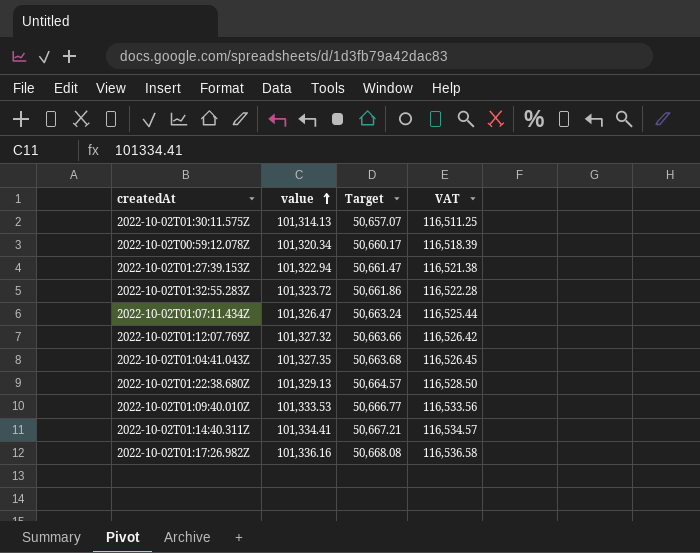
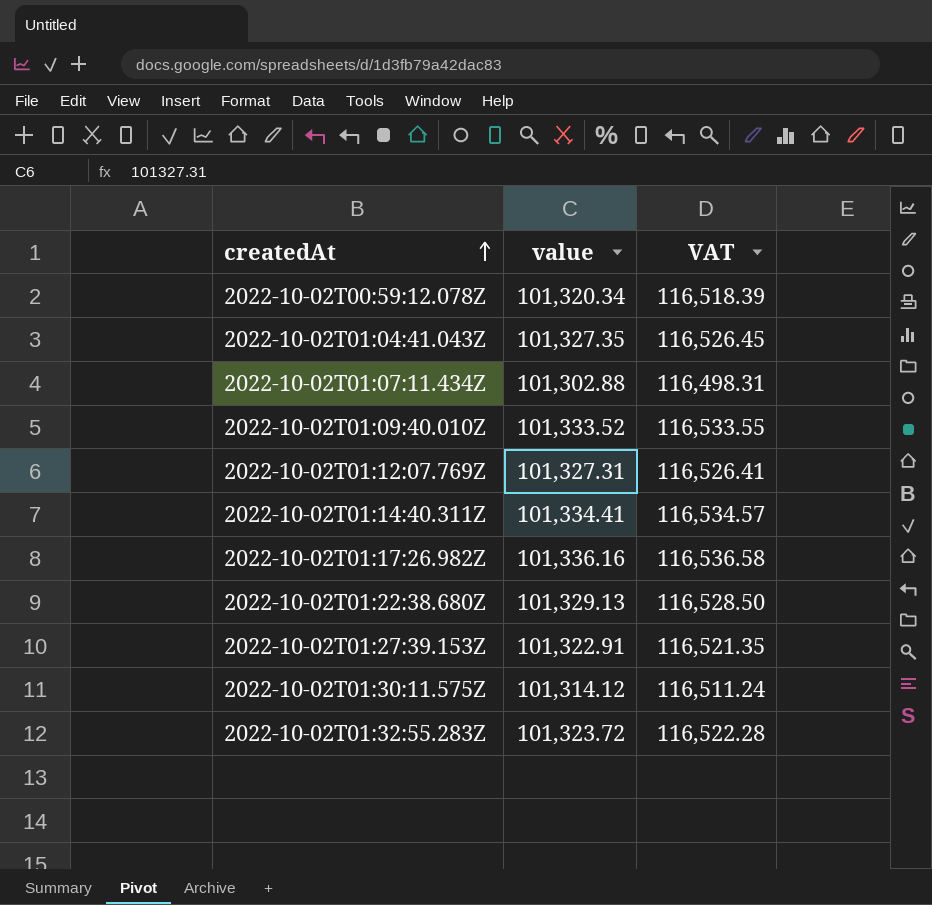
row order: value ascending -> createdAt ascending
column Target | formula: [value] * 0.5 -> none
2022-10-02T01:07:11.434Z | value: 101,326.47 -> 101,302.88
2022-10-02T01:07:11.434Z | VAT: 116,525.44 -> 116,498.31
2022-10-02T01:09:40.010Z | value: 101,333.53 -> 101,333.52
2022-10-02T01:09:40.010Z | VAT: 116,533.56 -> 116,533.55
2022-10-02T01:12:07.769Z | value: 101,327.32 -> 101,327.31
2022-10-02T01:12:07.769Z | VAT: 116,526.42 -> 116,526.41
2022-10-02T01:27:39.153Z | value: 101,322.94 -> 101,322.91
2022-10-02T01:27:39.153Z | VAT: 116,521.38 -> 116,521.35
2022-10-02T01:30:11.575Z | value: 101,314.13 -> 101,314.12
2022-10-02T01:30:11.575Z | VAT: 116,511.25 -> 116,511.24

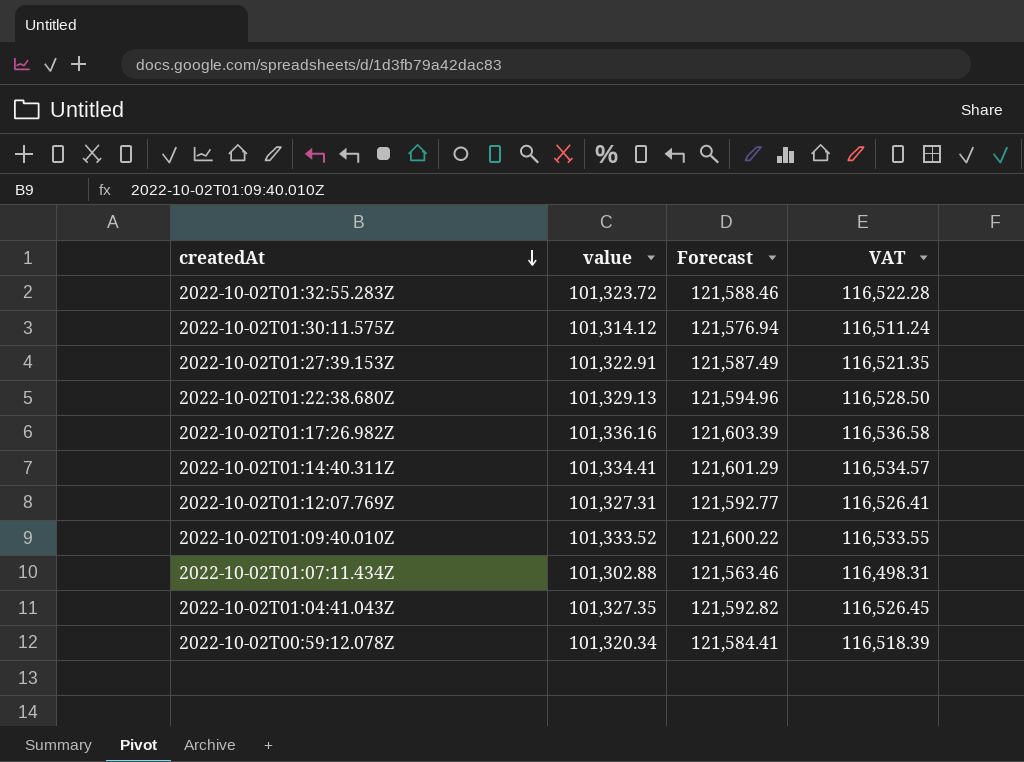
row order: createdAt ascending -> createdAt descending
column Forecast | formula: none -> [value] * 1.2

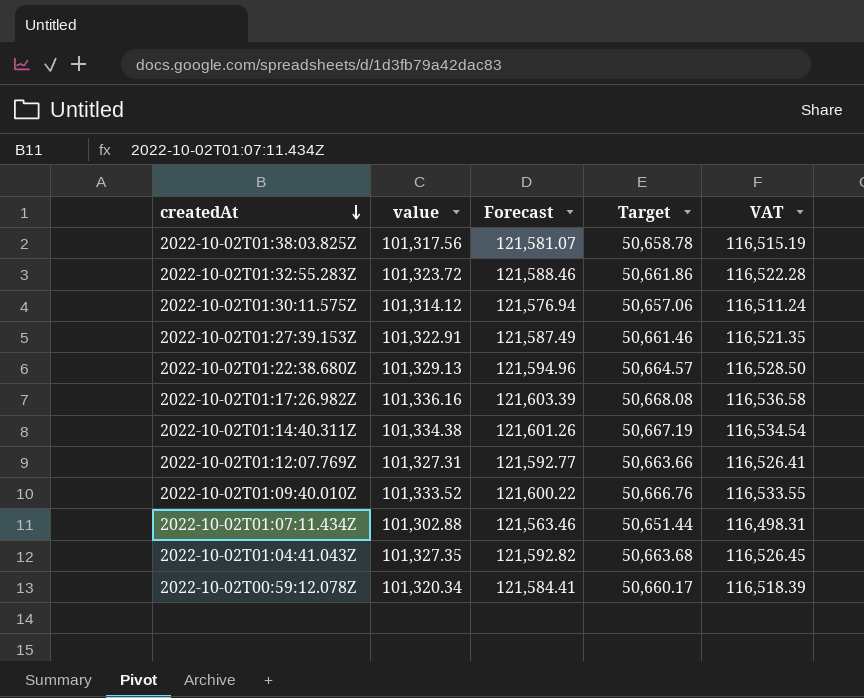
column Target | formula: none -> [value] * 0.5
row 2022-10-02T01:38:03.825Z: none -> 101,317.56 | 121,581.07 | 50,658.78 | 116,515.19
2022-10-02T01:14:40.311Z | value: 101,334.41 -> 101,334.38
2022-10-02T01:14:40.311Z | Forecast: 121,601.29 -> 121,601.26
2022-10-02T01:14:40.311Z | VAT: 116,534.57 -> 116,534.54

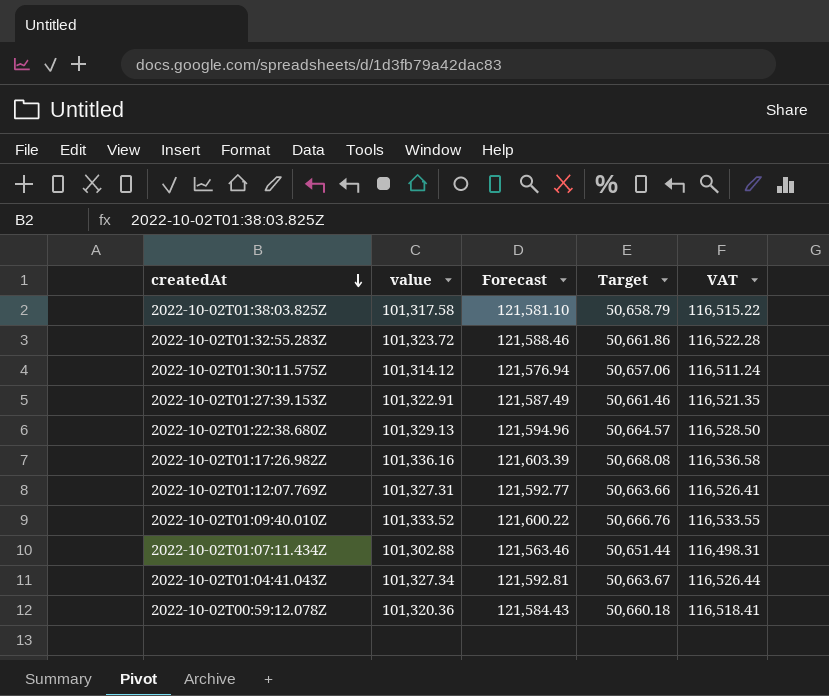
row 2022-10-02T01:14:40.311Z: 101,334.38 | 121,601.26 | 50,667.19 | 116,534.54 -> none
2022-10-02T01:38:03.825Z | value: 101,317.56 -> 101,317.58
2022-10-02T01:38:03.825Z | Forecast: 121,581.07 -> 121,581.10
2022-10-02T01:38:03.825Z | Target: 50,658.78 -> 50,658.79
2022-10-02T01:38:03.825Z | VAT: 116,515.19 -> 116,515.22
2022-10-02T01:04:41.043Z | value: 101,327.35 -> 101,327.34
2022-10-02T01:04:41.043Z | Forecast: 121,592.82 -> 121,592.81
2022-10-02T01:04:41.043Z | Target: 50,663.68 -> 50,663.67
2022-10-02T01:04:41.043Z | VAT: 116,526.45 -> 116,526.44
2022-10-02T00:59:12.078Z | value: 101,320.34 -> 101,320.36
2022-10-02T00:59:12.078Z | Forecast: 121,584.41 -> 121,584.43
2022-10-02T00:59:12.078Z | Target: 50,660.17 -> 50,660.18
2022-10-02T00:59:12.078Z | VAT: 116,518.39 -> 116,518.41

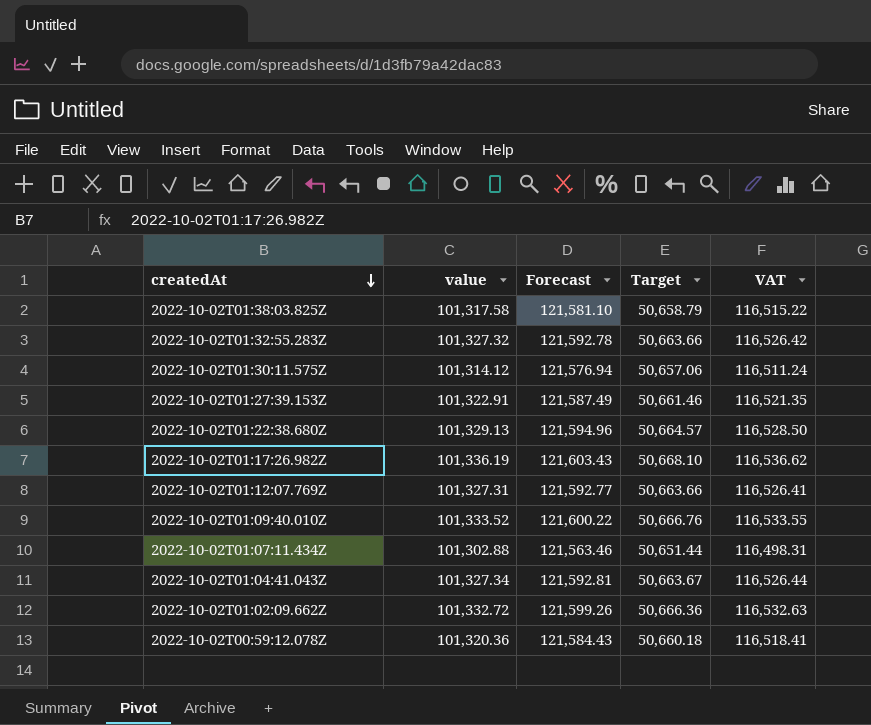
2022-10-02T01:32:55.283Z | value: 101,323.72 -> 101,327.32
2022-10-02T01:32:55.283Z | Forecast: 121,588.46 -> 121,592.78
2022-10-02T01:32:55.283Z | Target: 50,661.86 -> 50,663.66
2022-10-02T01:32:55.283Z | VAT: 116,522.28 -> 116,526.42
2022-10-02T01:17:26.982Z | value: 101,336.16 -> 101,336.19
2022-10-02T01:17:26.982Z | Forecast: 121,603.39 -> 121,603.43
2022-10-02T01:17:26.982Z | Target: 50,668.08 -> 50,668.10
2022-10-02T01:17:26.982Z | VAT: 116,536.58 -> 116,536.62
row 2022-10-02T01:02:09.662Z: none -> 101,332.72 | 121,599.26 | 50,666.36 | 116,532.63

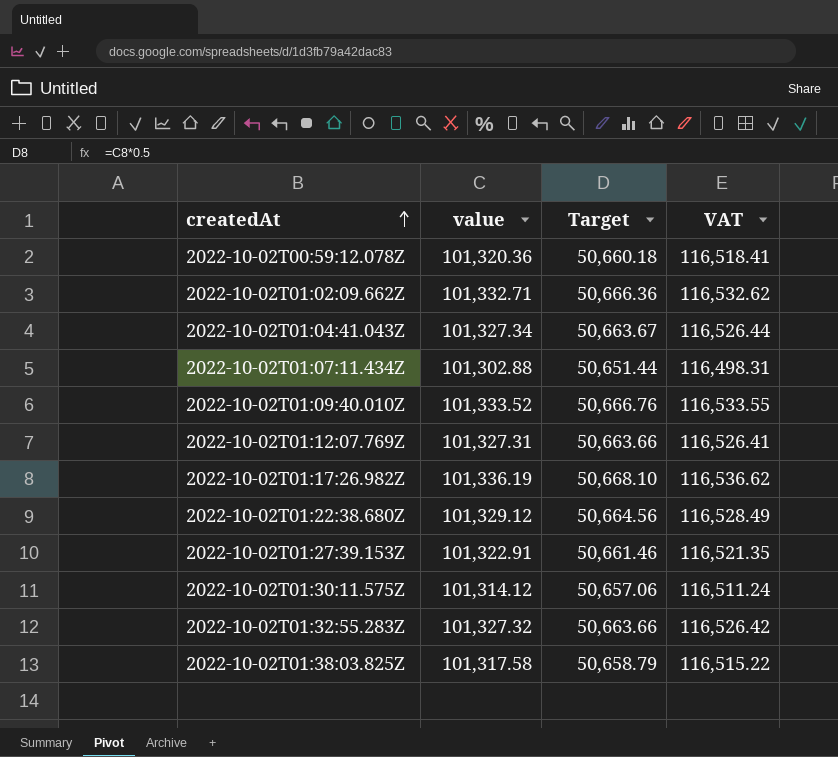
row order: createdAt descending -> createdAt ascending
column Forecast | formula: [value] * 1.2 -> none
2022-10-02T01:02:09.662Z | value: 101,332.72 -> 101,332.71
2022-10-02T01:02:09.662Z | VAT: 116,532.63 -> 116,532.62
2022-10-02T01:22:38.680Z | value: 101,329.13 -> 101,329.12
2022-10-02T01:22:38.680Z | Target: 50,664.57 -> 50,664.56
2022-10-02T01:22:38.680Z | VAT: 116,528.50 -> 116,528.49

